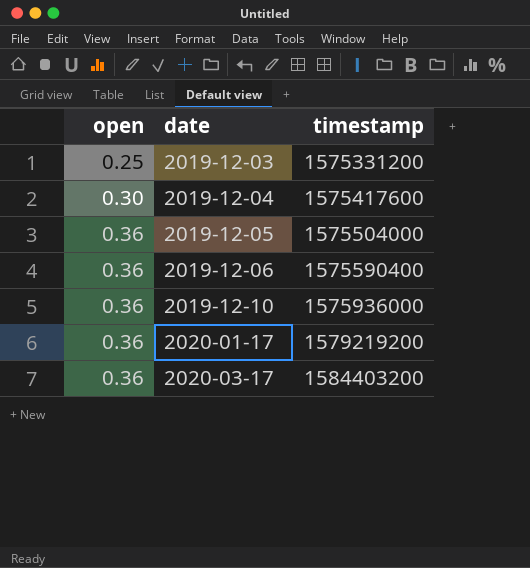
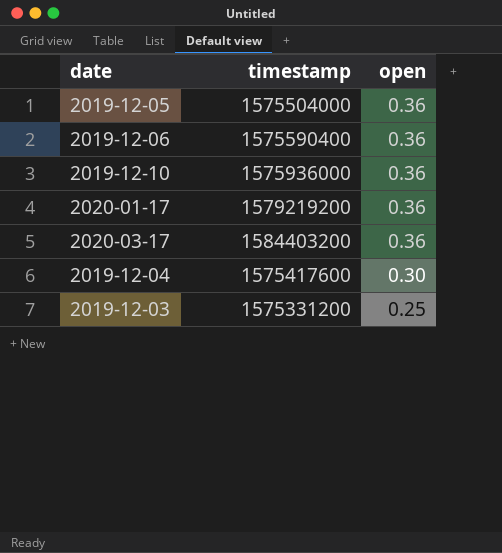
row order: open ascending -> open descending
column open | position: 1 -> 3

